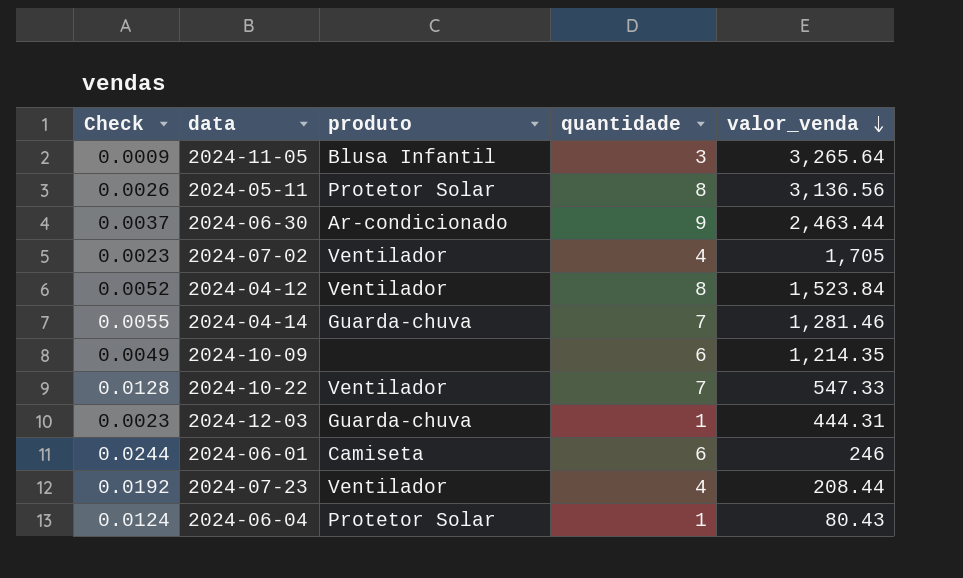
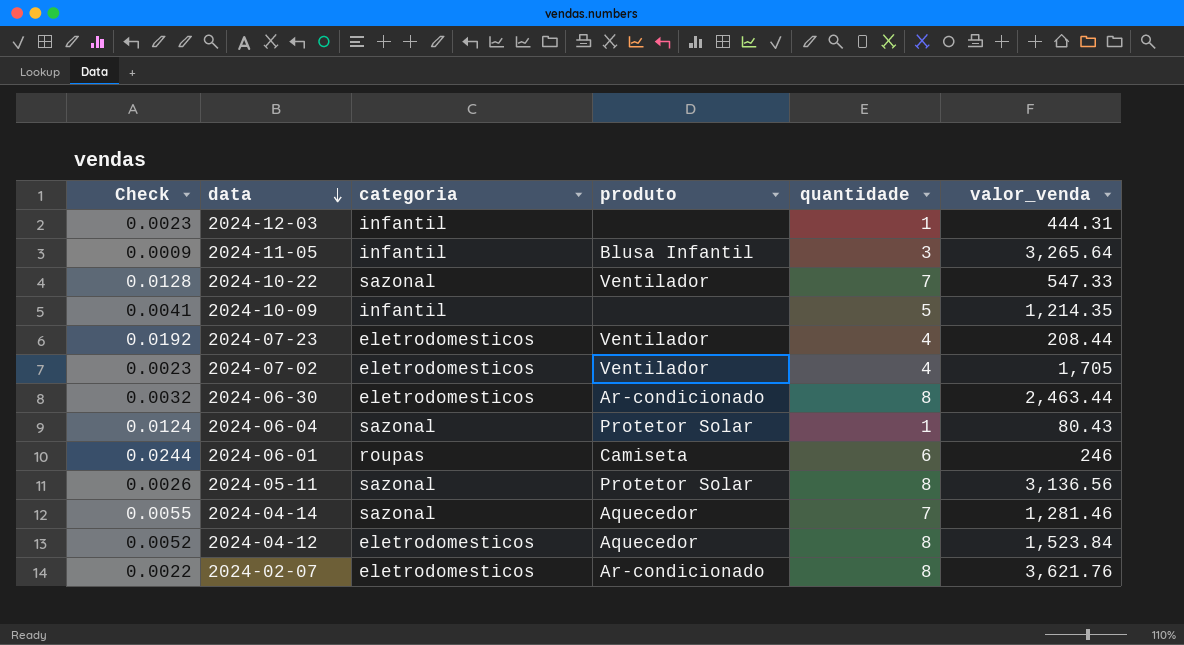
row order: valor_venda descending -> data descending
column categoria | position: none -> 3
2024-12-03 | produto: Guarda-chuva -> none
2024-10-09 | Check: 0.0049 -> 0.0041
2024-10-09 | quantidade: 6 -> 5
2024-06-30 | Check: 0.0037 -> 0.0032
2024-06-30 | quantidade: 9 -> 8
2024-04-14 | produto: Guarda-chuva -> Aquecedor
2024-04-12 | produto: Ventilador -> Aquecedor
row 2024-02-07: none -> 0.0022 | eletrodomesticos | Ar-condicionado | 8 | 3,621.76

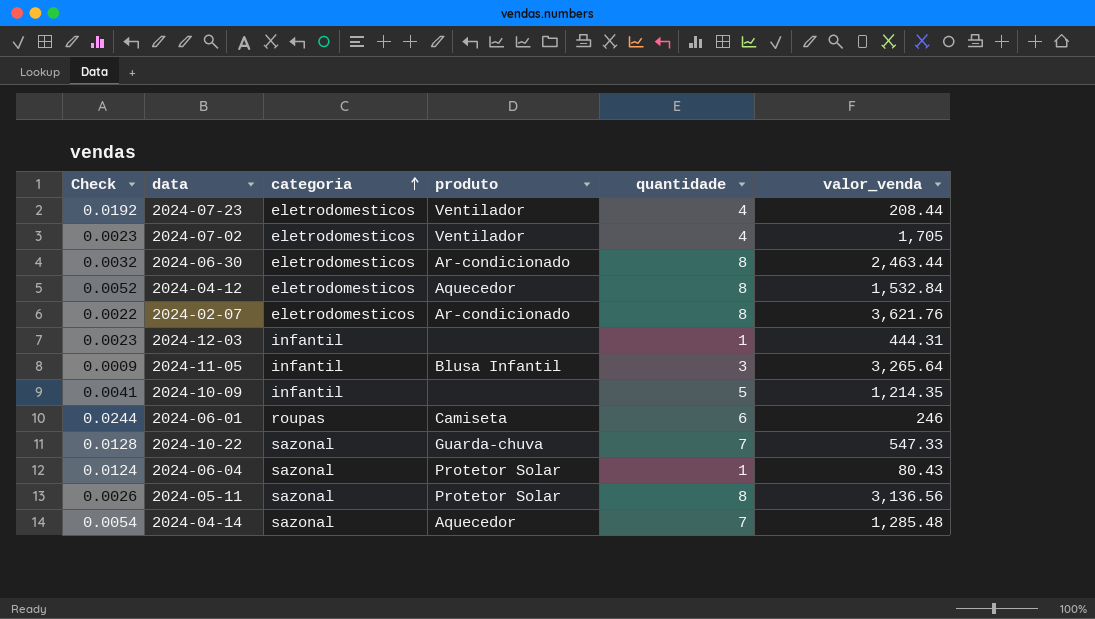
row order: data descending -> categoria ascending
2024-04-12 | valor_venda: 1,523.84 -> 1,532.84
2024-10-22 | produto: Ventilador -> Guarda-chuva
2024-04-14 | Check: 0.0055 -> 0.0054
2024-04-14 | valor_venda: 1,281.46 -> 1,285.48

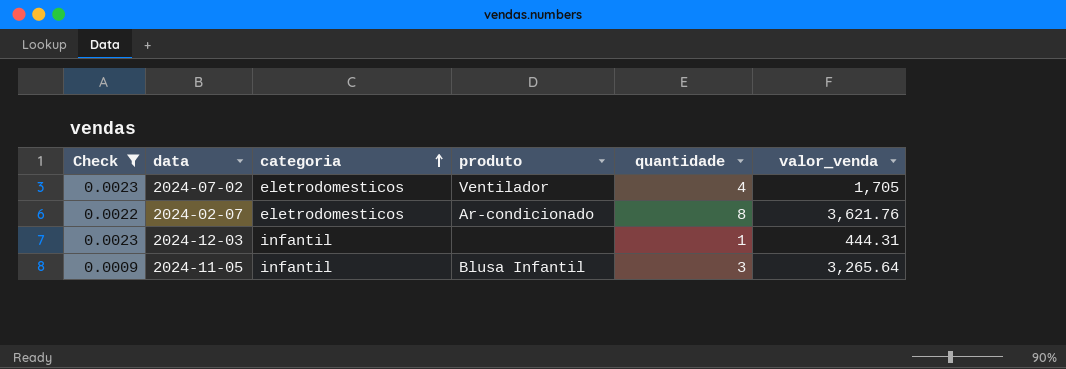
filter: none -> Check <= 0.0023

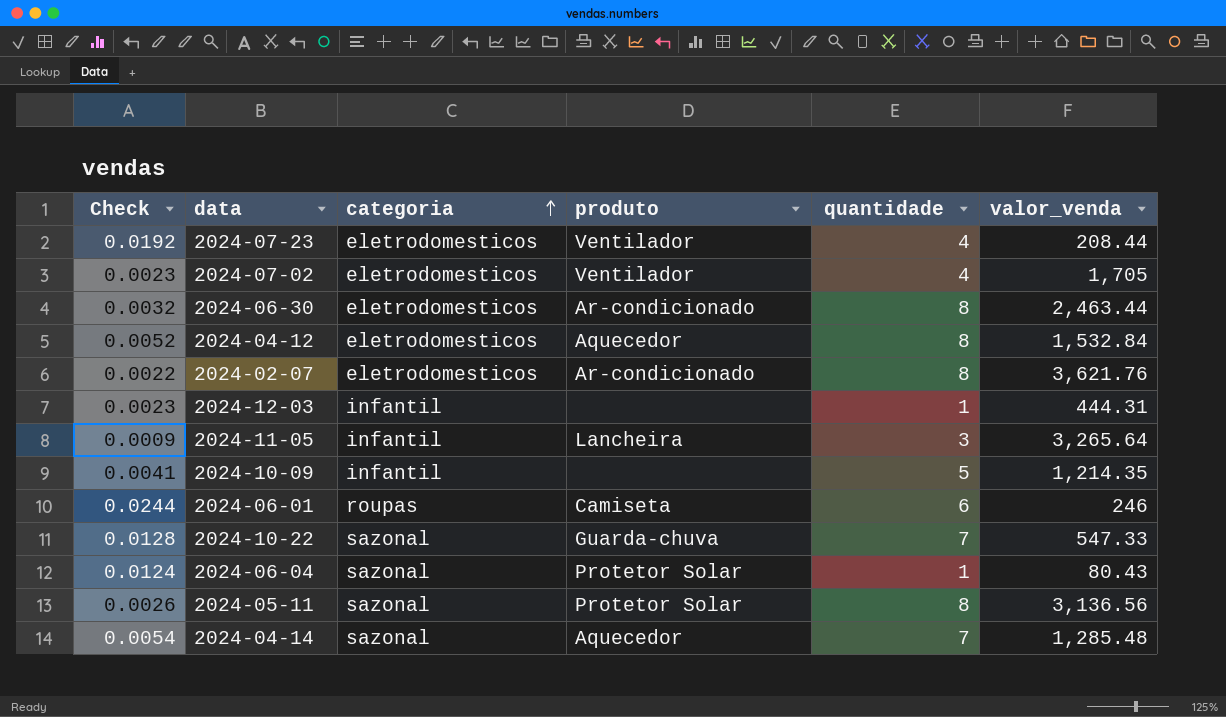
filter: Check <= 0.0023 -> none
2024-11-05 | produto: Blusa Infantil -> Lancheira

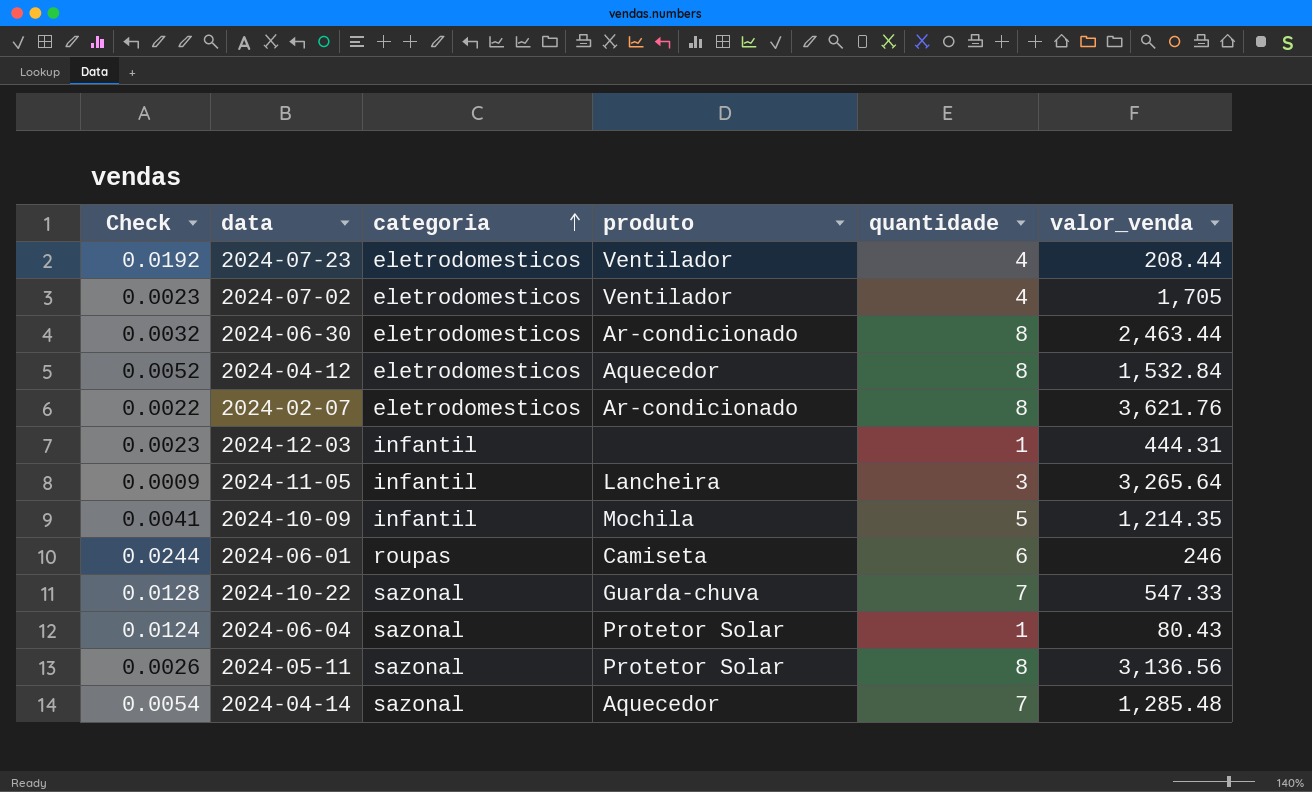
2024-10-09 | produto: none -> Mochila

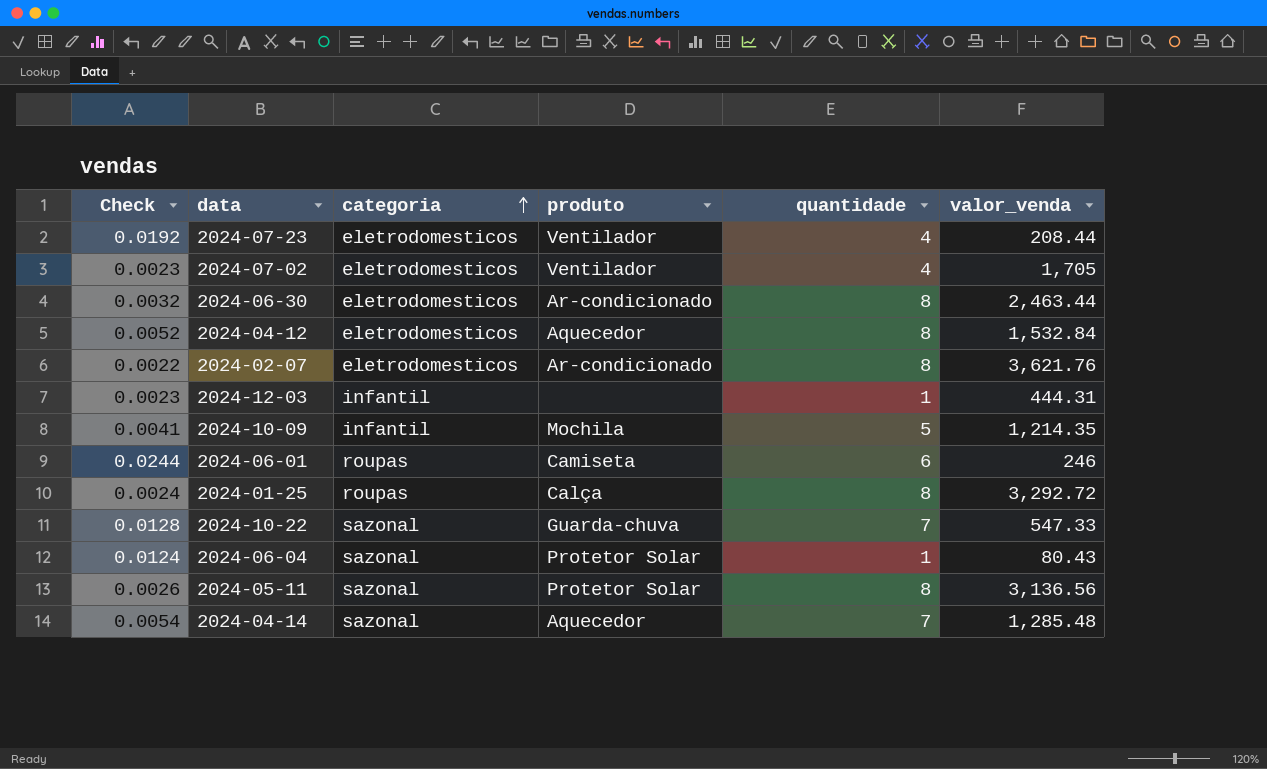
row 2024-11-05: 0.0009 | infantil | Lancheira | 3 | 3,265.64 -> none
row 2024-01-25: none -> 0.0024 | roupas | Calça | 8 | 3,292.72

